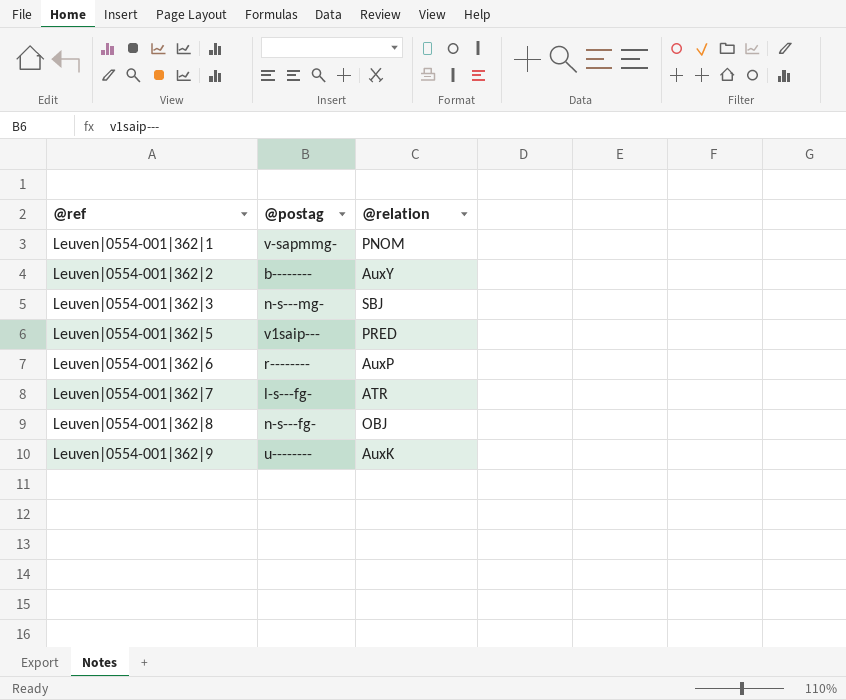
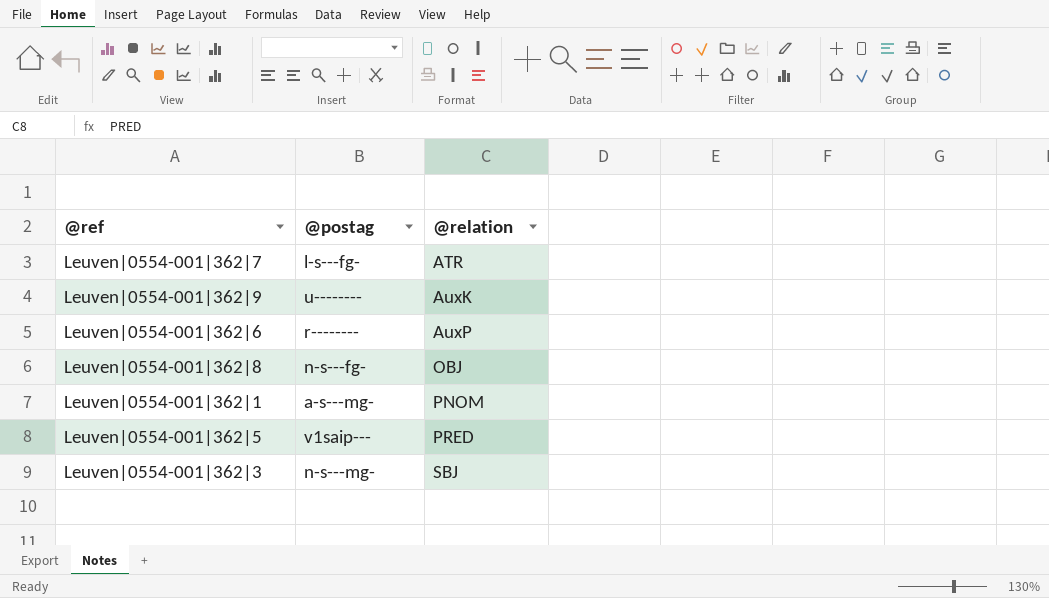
row order: @ref ascending -> @relation ascending
row Leuven|0554-001|362|2: b-------- | AuxY -> none
Leuven|0554-001|362|1 | @postag: v-sapmmg- -> a-s---mg-

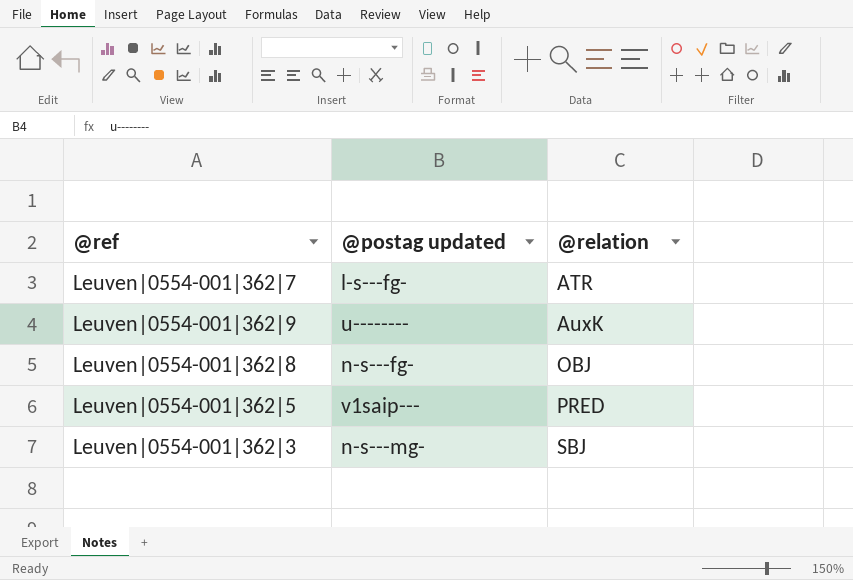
column name: @postag -> @postag updated
row Leuven|0554-001|362|6: r-------- | AuxP -> none
row Leuven|0554-001|362|1: a-s---mg- | PNOM -> none

